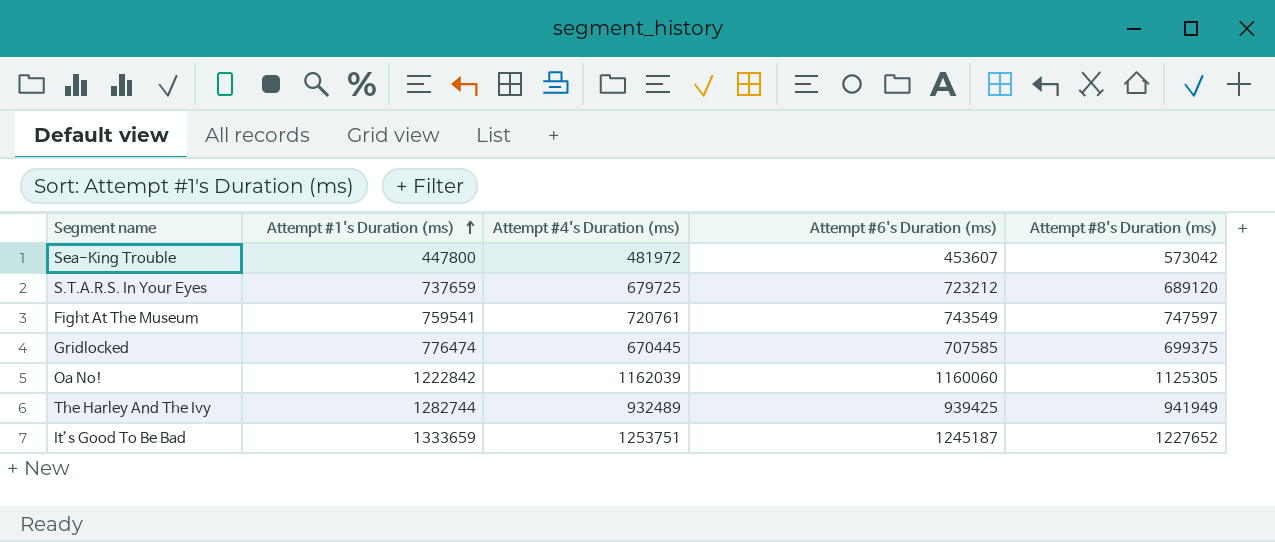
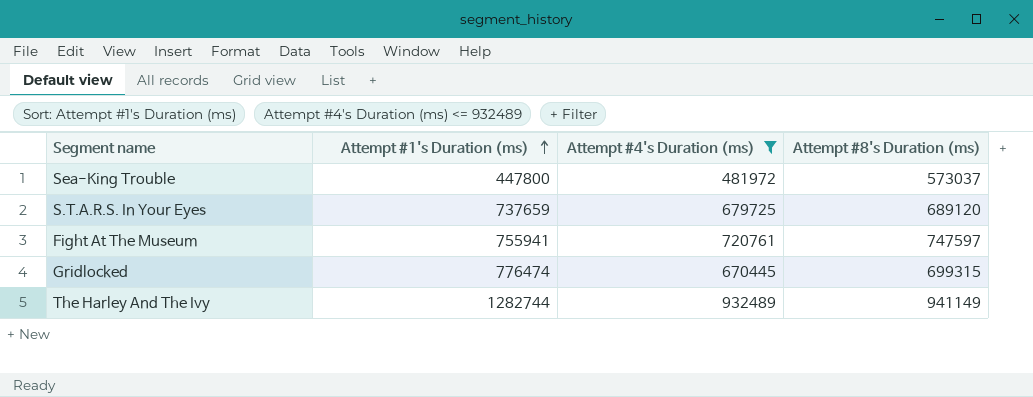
filter: none -> Attempt #4's Duration (ms) <= 932489
column Attempt #6's Duration (ms) | position: 4 -> none
Sea-King Trouble | Attempt #8's Duration (ms): 573042 -> 573037
Fight At The Museum | Attempt #1's Duration (ms): 759541 -> 755941
Gridlocked | Attempt #8's Duration (ms): 699375 -> 699315
The Harley And The Ivy | Attempt #8's Duration (ms): 941949 -> 941149

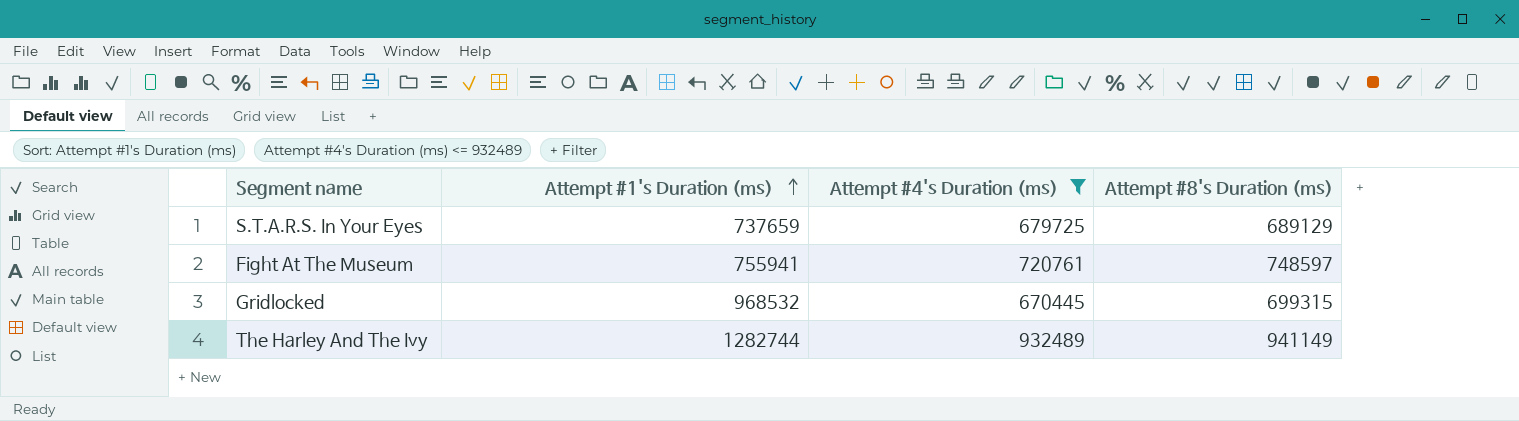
row Sea-King Trouble: 447800 | 481972 | 573037 -> none
S.T.A.R.S. In Your Eyes | Attempt #8's Duration (ms): 689120 -> 689129
Fight At The Museum | Attempt #8's Duration (ms): 747597 -> 748597
Gridlocked | Attempt #1's Duration (ms): 776474 -> 968532

